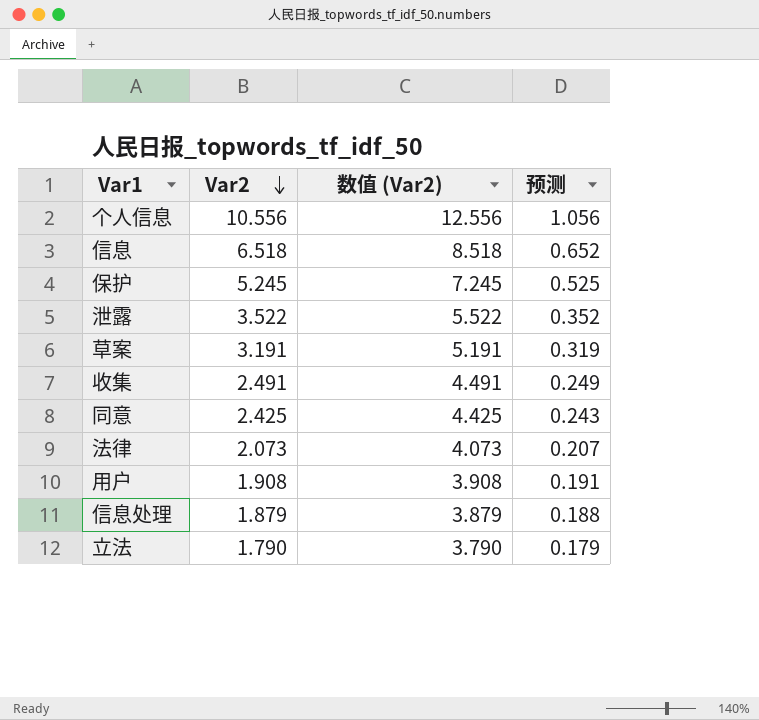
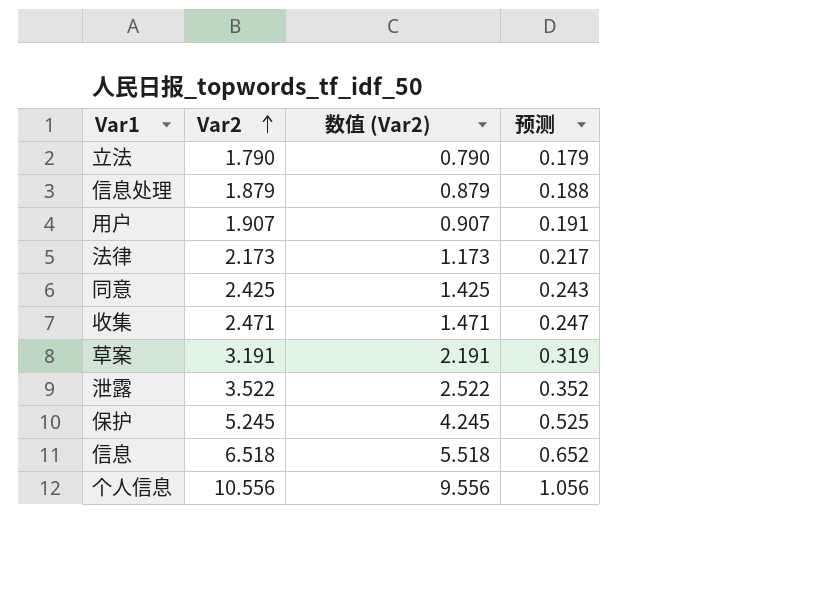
row order: Var2 descending -> Var2 ascending
column 数值 (Var2) | formula: [Var2] + 2 -> [Var2] - 1
用户 | Var2: 1.908 -> 1.907
法律 | Var2: 2.073 -> 2.173
法律 | 预测: 0.207 -> 0.217
收集 | Var2: 2.491 -> 2.471
收集 | 预测: 0.249 -> 0.247

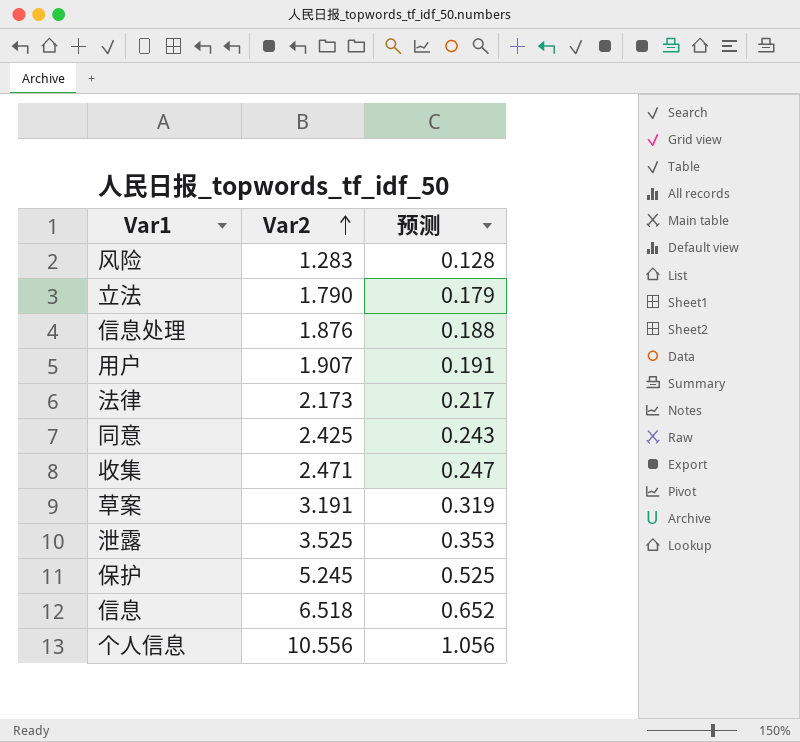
column 数值 (Var2) | formula: [Var2] - 1 -> none
row 风险: none -> 1.283 | 0.128
信息处理 | Var2: 1.879 -> 1.876
泄露 | Var2: 3.522 -> 3.525
泄露 | 预测: 0.352 -> 0.353

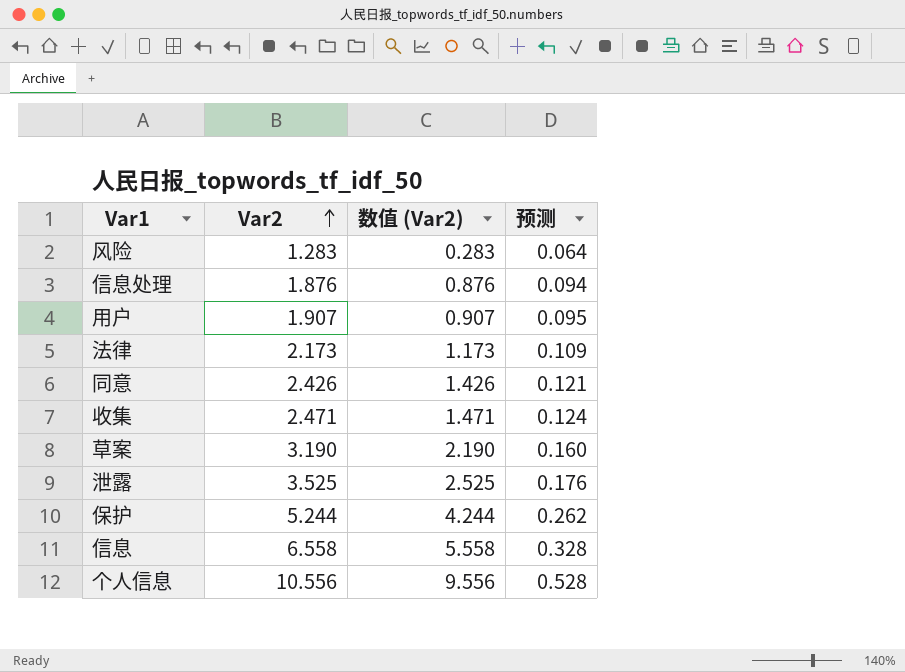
column 数值 (Var2) | formula: none -> [Var2] - 1
column 预测 | formula: [Var2] * 0.1 -> [Var2] * 0.05
row 立法: 1.790 | 0.179 -> none
同意 | Var2: 2.425 -> 2.426
草案 | Var2: 3.191 -> 3.190
保护 | Var2: 5.245 -> 5.244
信息 | Var2: 6.518 -> 6.558

